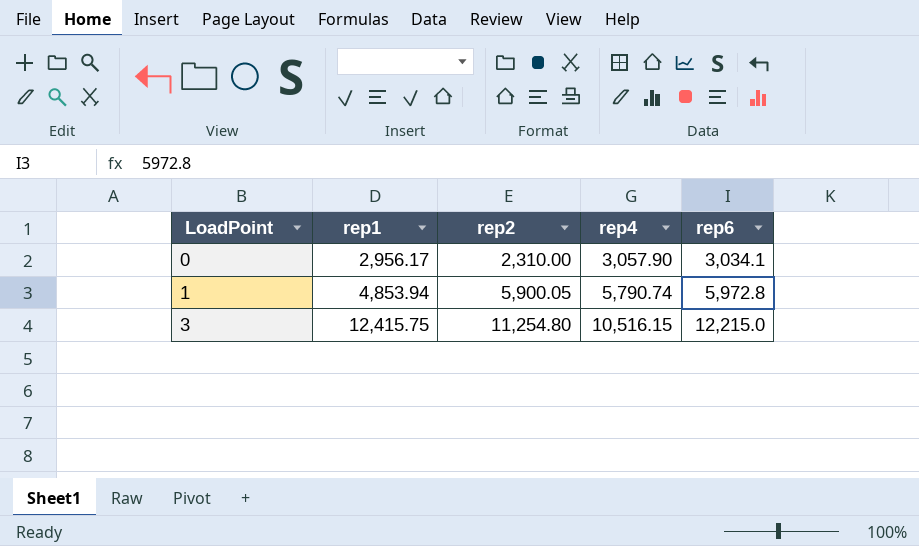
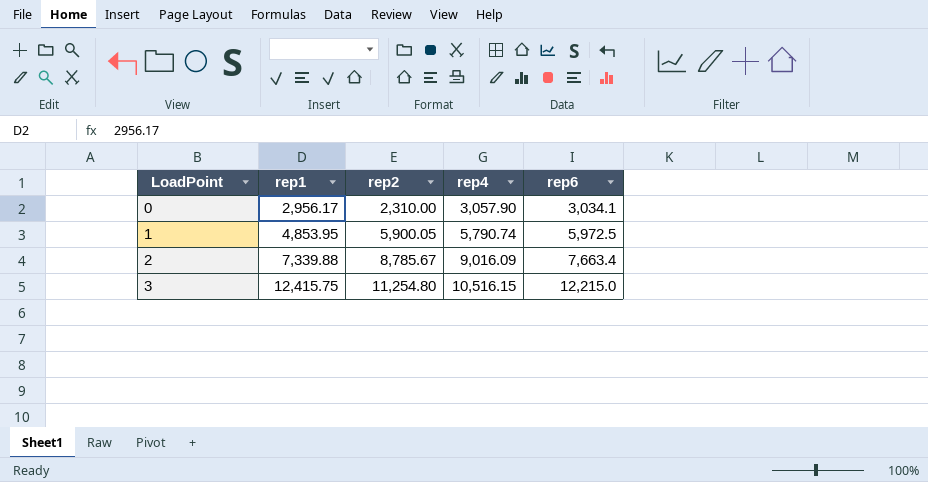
1 | rep1: 4,853.94 -> 4,853.95
1 | rep6: 5,972.8 -> 5,972.5
row 2: none -> 7,339.88 | 8,785.67 | 9,016.09 | 7,663.4

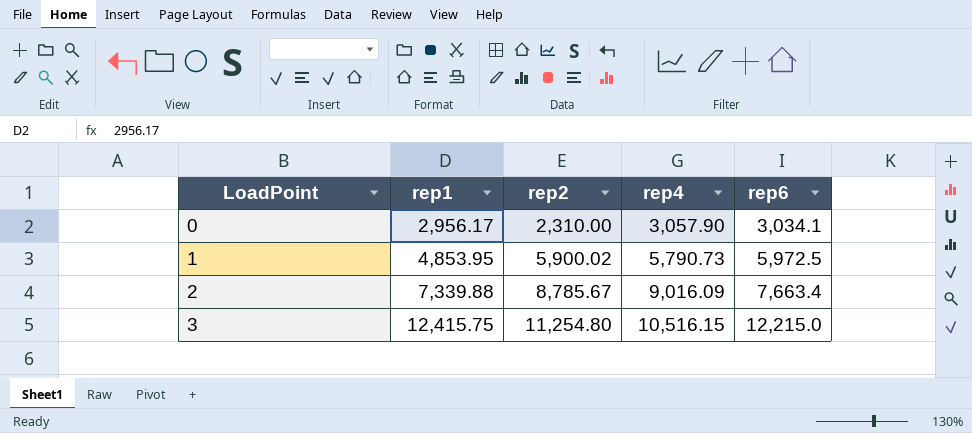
1 | rep2: 5,900.05 -> 5,900.02
1 | rep4: 5,790.74 -> 5,790.73

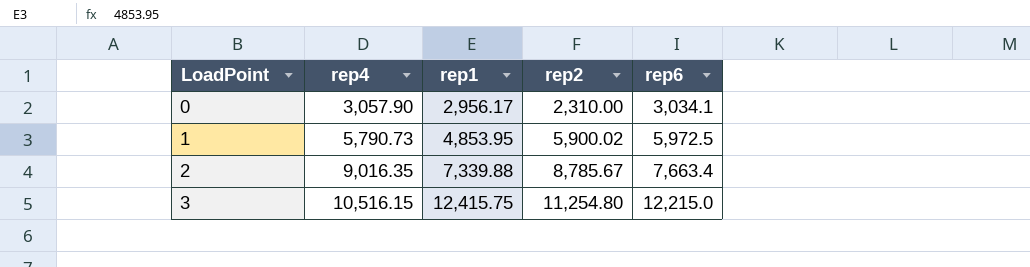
column rep4 | position: 4 -> 2
2 | rep4: 9,016.09 -> 9,016.35

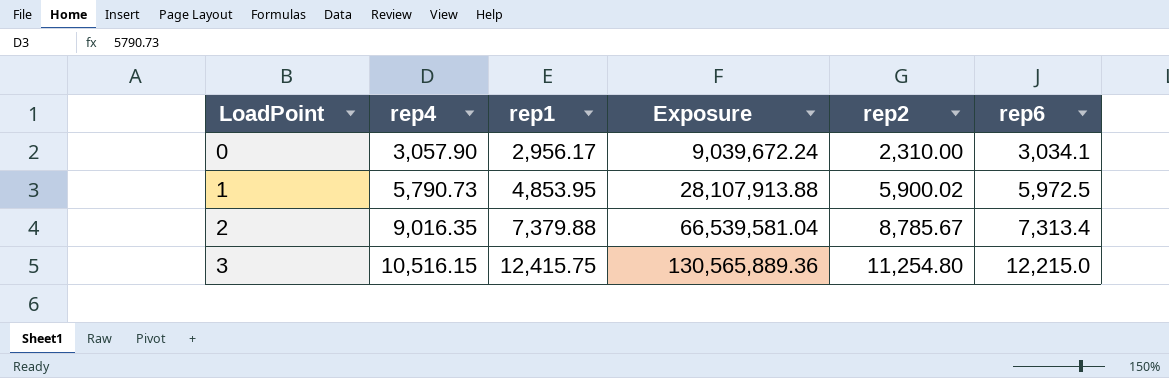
column Exposure | formula: none -> [rep4] * [rep1]
2 | rep1: 7,339.88 -> 7,379.88
2 | rep6: 7,663.4 -> 7,313.4

